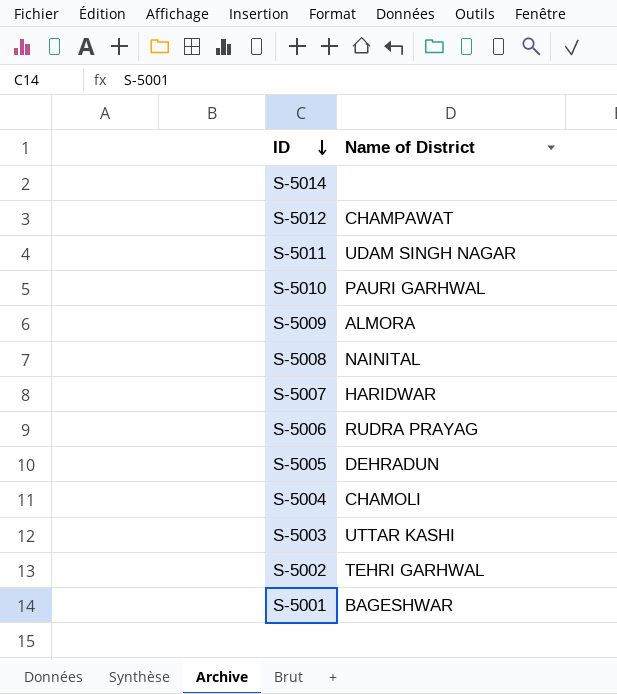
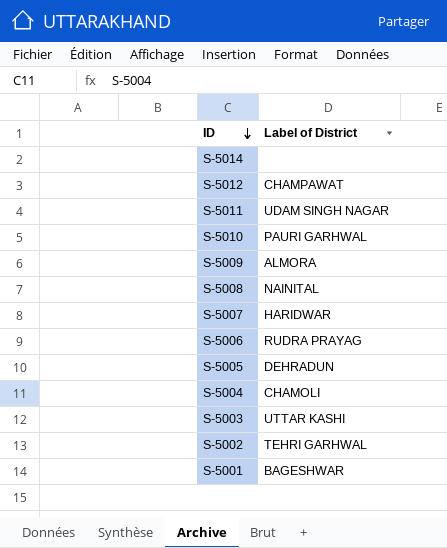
column name: Name of District -> Label of District

